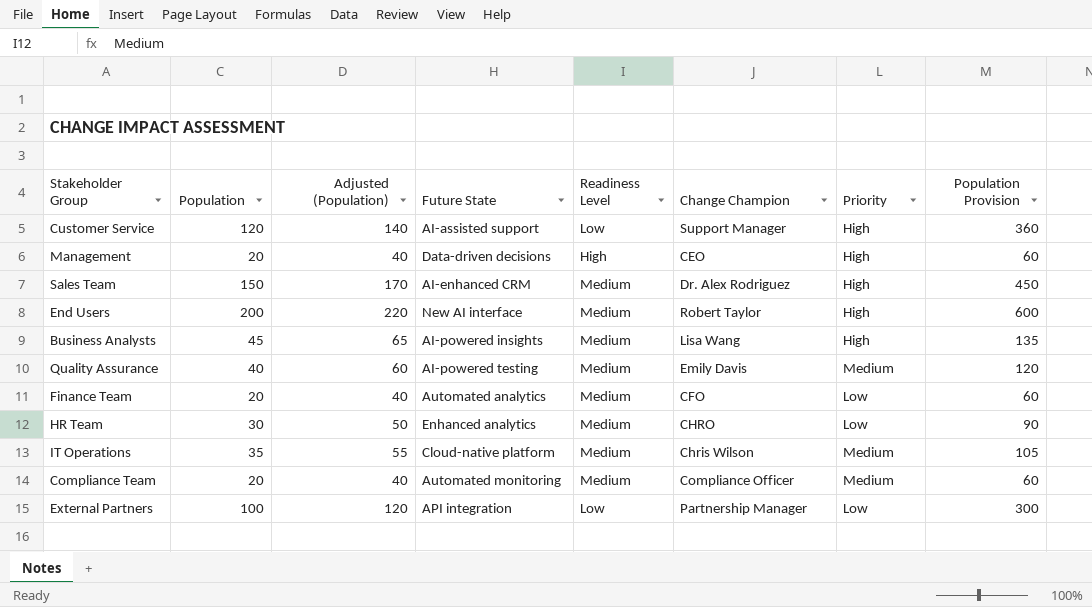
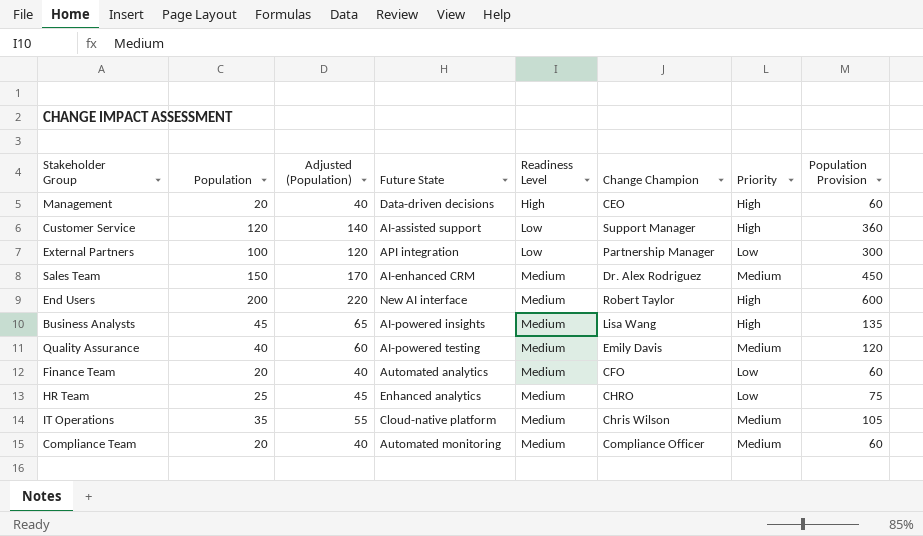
row order: none -> Readiness Level ascending
Sales Team | Priority: High -> Medium
HR Team | Population: 30 -> 25
HR Team | Adjusted (Population): 50 -> 45
HR Team | Population Provision: 90 -> 75

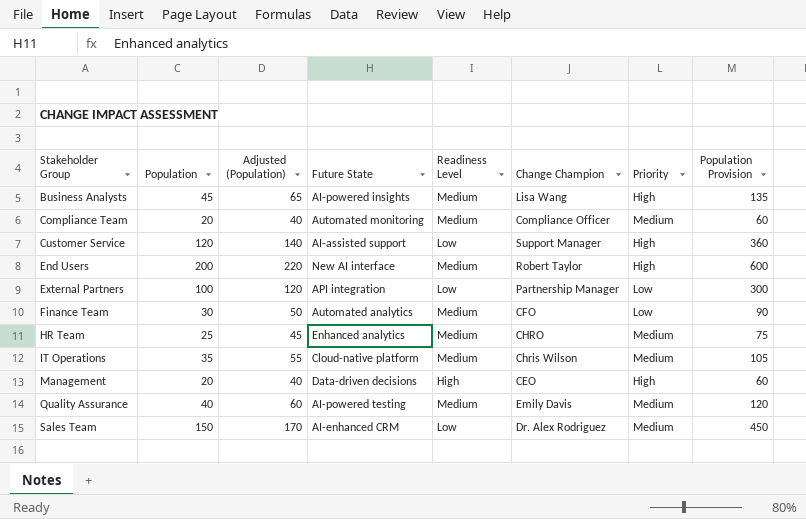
row order: Readiness Level ascending -> Stakeholder Group ascending
Finance Team | Population: 20 -> 30
Finance Team | Adjusted (Population): 40 -> 50
Finance Team | Population Provision: 60 -> 90
HR Team | Priority: Low -> Medium
Sales Team | Readiness Level: Medium -> Low

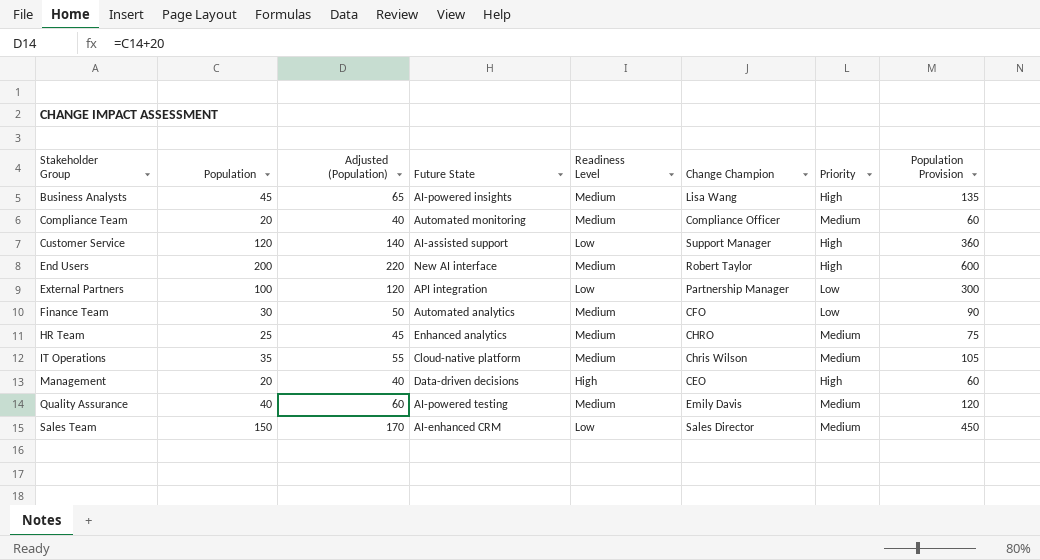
Sales Team | Change Champion: Dr. Alex Rodriguez -> Sales Director

